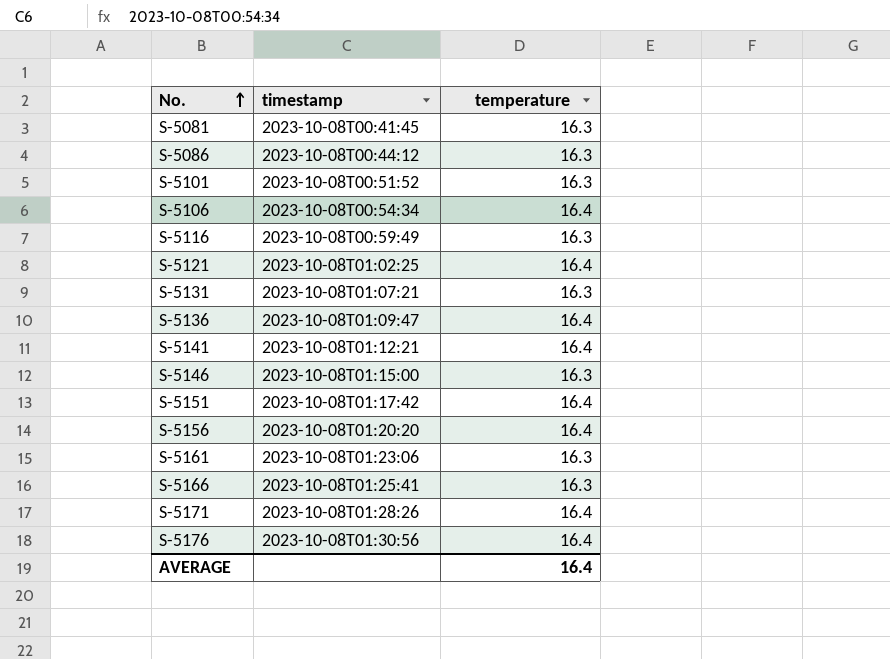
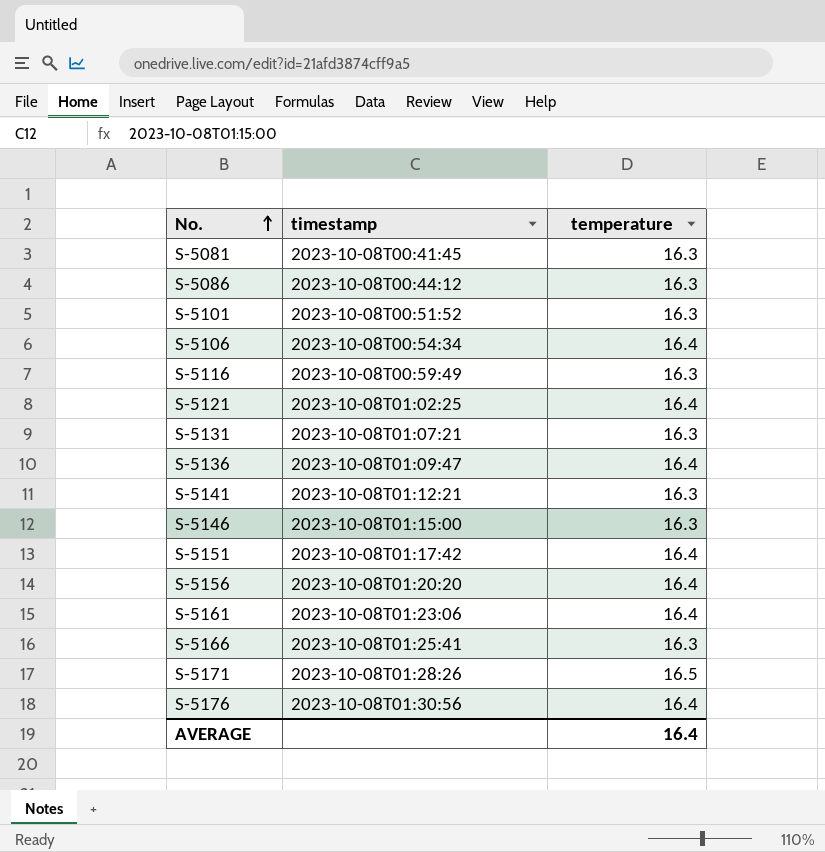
S-5141 | temperature: 16.4 -> 16.3
S-5161 | temperature: 16.3 -> 16.4
S-5171 | temperature: 16.4 -> 16.5

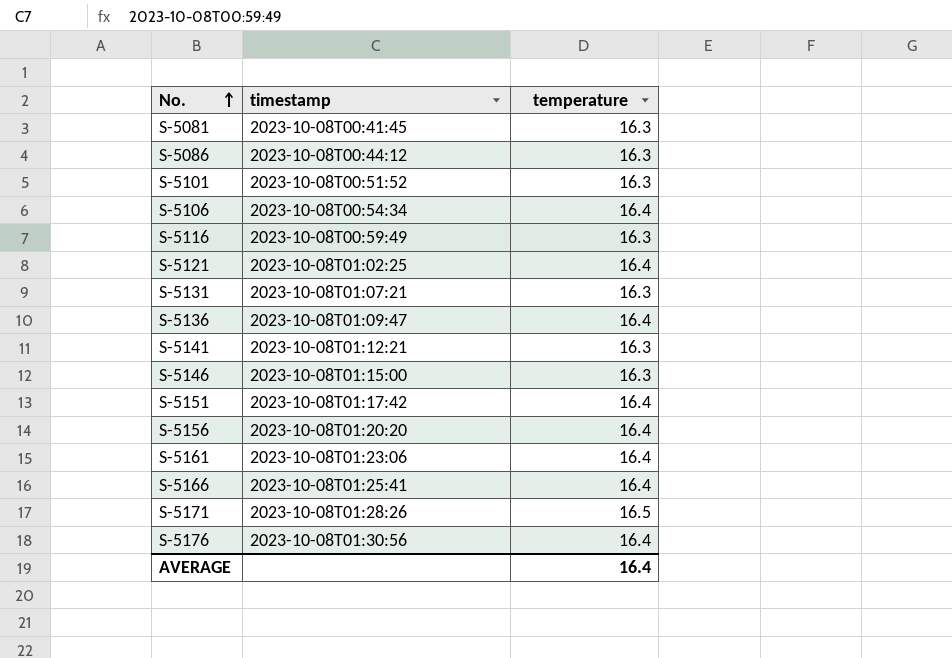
S-5166 | temperature: 16.3 -> 16.4

